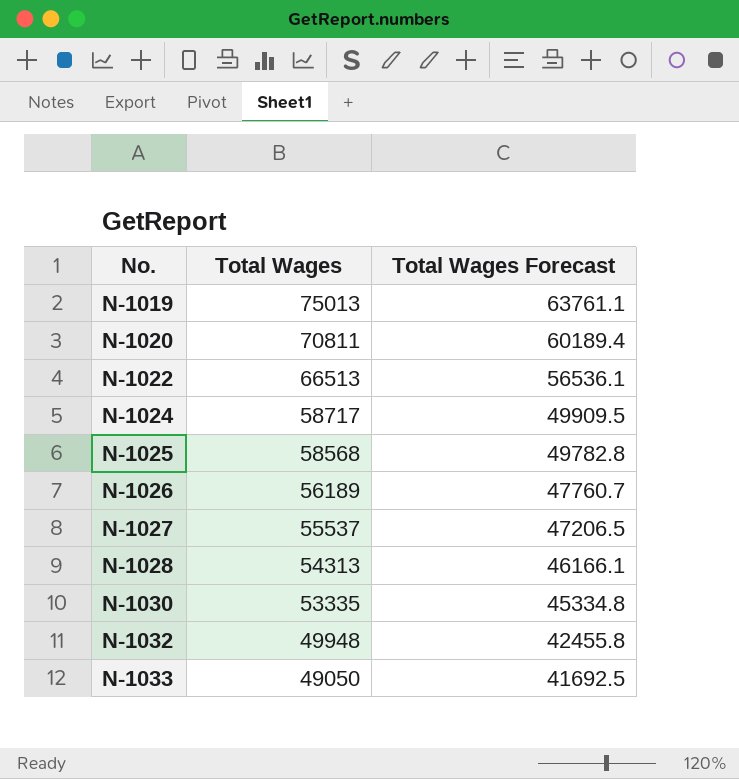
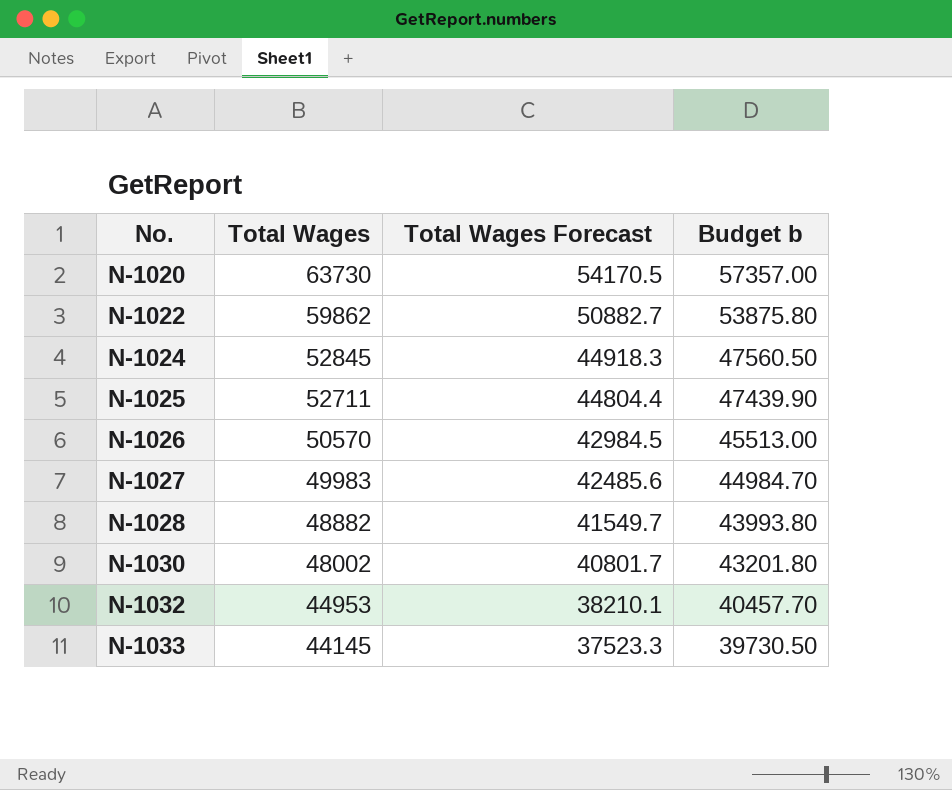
column Budget b | formula: none -> [Total Wages] * 0.9
row N-1019: 75013 | 63761.1 -> none
N-1020 | Total Wages: 70811 -> 63730
N-1020 | Total Wages Forecast: 60189.4 -> 54170.5
N-1022 | Total Wages: 66513 -> 59862
N-1022 | Total Wages Forecast: 56536.1 -> 50882.7
N-1024 | Total Wages: 58717 -> 52845
N-1024 | Total Wages Forecast: 49909.5 -> 44918.3
N-1025 | Total Wages: 58568 -> 52711
N-1025 | Total Wages Forecast: 49782.8 -> 44804.4
N-1026 | Total Wages: 56189 -> 50570
N-1026 | Total Wages Forecast: 47760.7 -> 42984.5
N-1027 | Total Wages: 55537 -> 49983
N-1027 | Total Wages Forecast: 47206.5 -> 42485.6
N-1028 | Total Wages: 54313 -> 48882
N-1028 | Total Wages Forecast: 46166.1 -> 41549.7
N-1030 | Total Wages: 53335 -> 48002
N-1030 | Total Wages Forecast: 45334.8 -> 40801.7
N-1032 | Total Wages: 49948 -> 44953
N-1032 | Total Wages Forecast: 42455.8 -> 38210.1
N-1033 | Total Wages: 49050 -> 44145
N-1033 | Total Wages Forecast: 41692.5 -> 37523.3

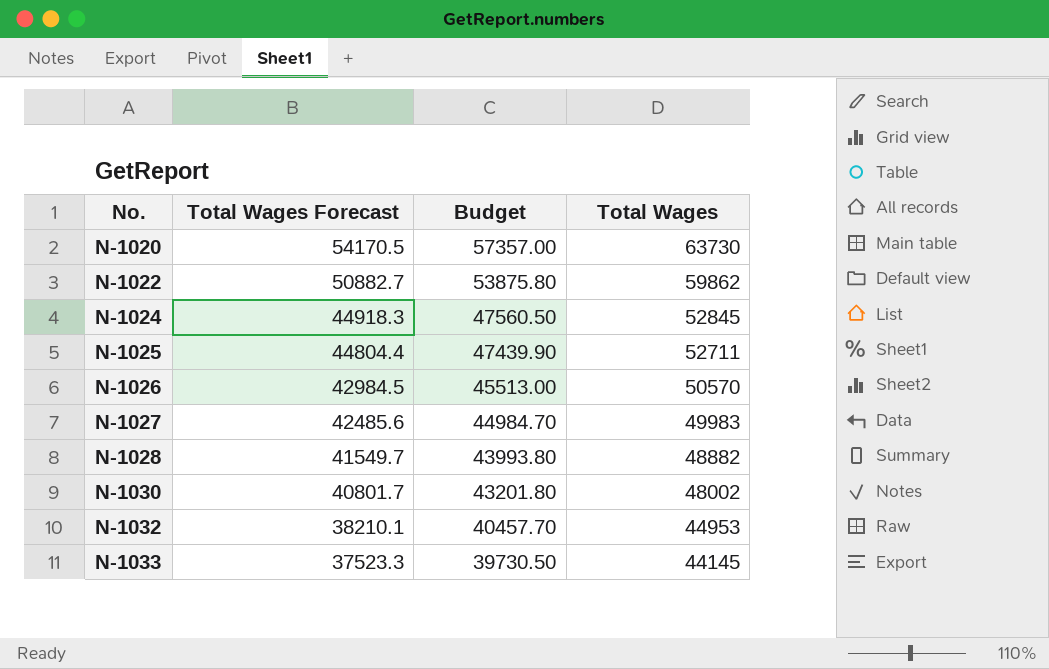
column name: Budget b -> Budget
column Total Wages | position: 2 -> 4

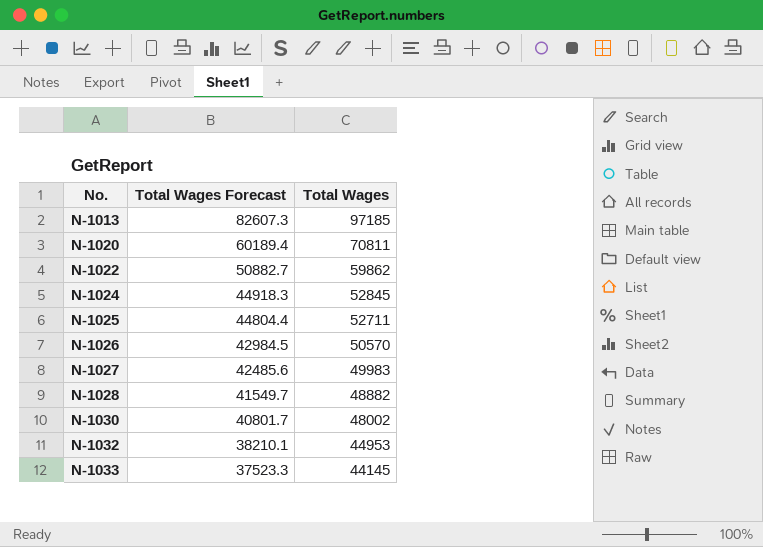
column Budget | formula: [Total Wages] * 0.9 -> none
row N-1013: none -> 82607.3 | 97185
N-1020 | Total Wages Forecast: 54170.5 -> 60189.4
N-1020 | Total Wages: 63730 -> 70811

